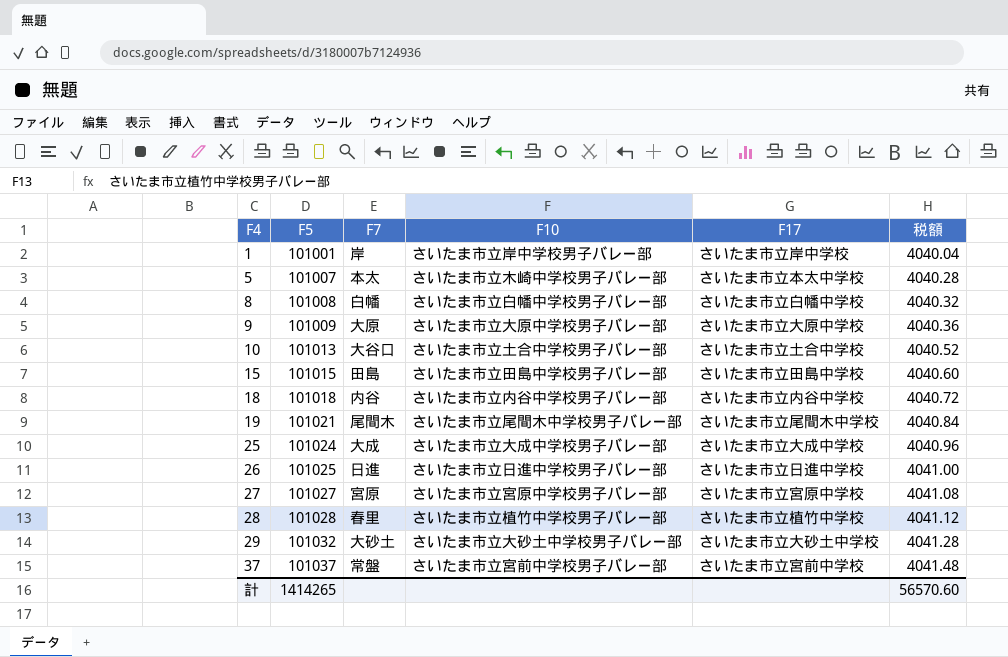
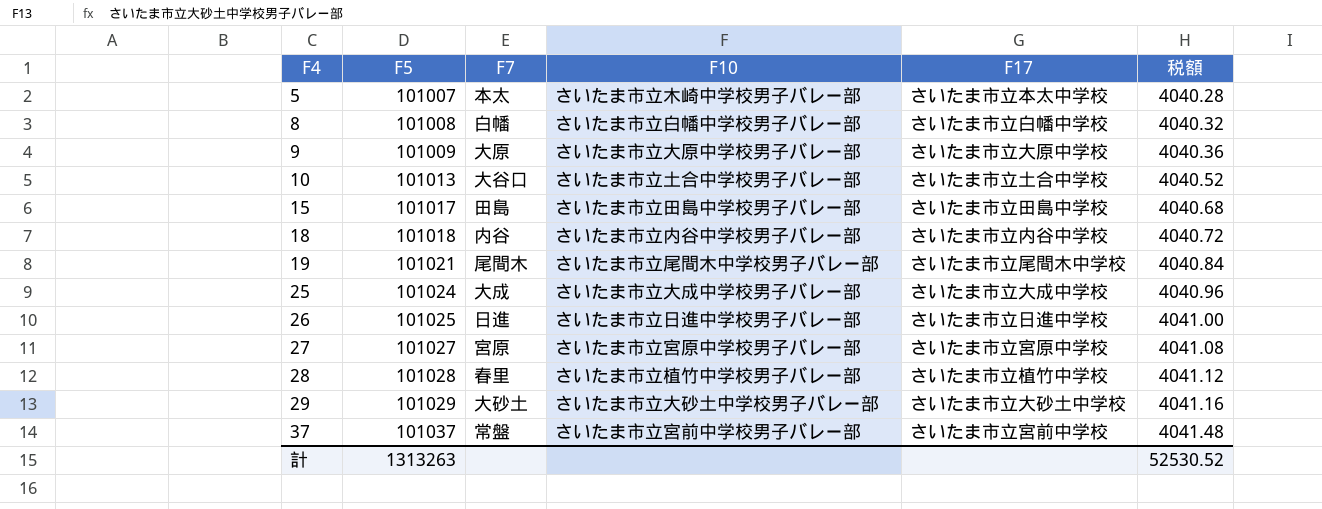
row 1: 101001 | 岸 | さいたま市立岸中学校男子バレー部 | さいたま市立岸中学校 | 4040.04 -> none
15 | F5: 101015 -> 101017
15 | 税額: 4040.60 -> 4040.68
29 | F5: 101032 -> 101029
29 | 税額: 4041.28 -> 4041.16
計 | F5: 1414265 -> 1313263
計 | 税額: 56570.60 -> 52530.52

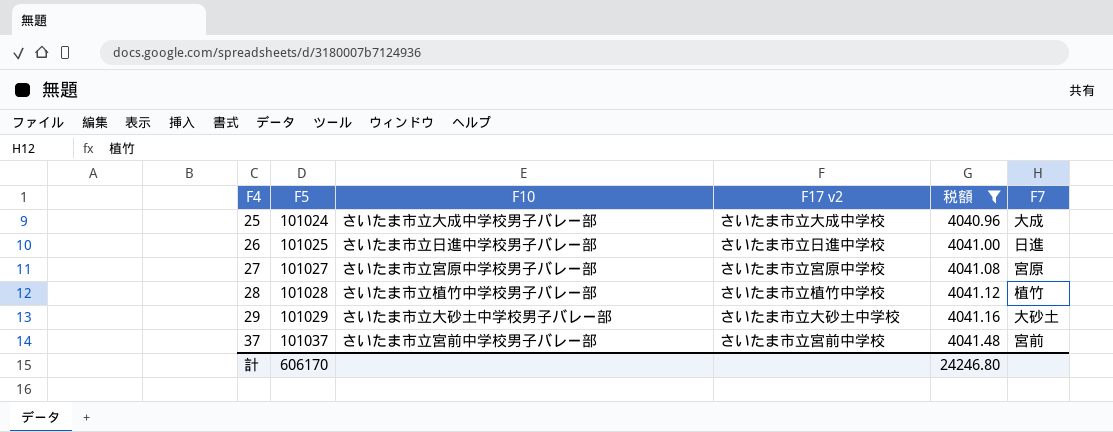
filter: none -> 税額 >= 4040.96
column name: F17 -> F17 v2
column F7 | position: 3 -> 6
28 | F7: 春里 -> 植竹
37 | F7: 常盤 -> 宮前
計 | F5: 1313263 -> 606170
計 | 税額: 52530.52 -> 24246.80

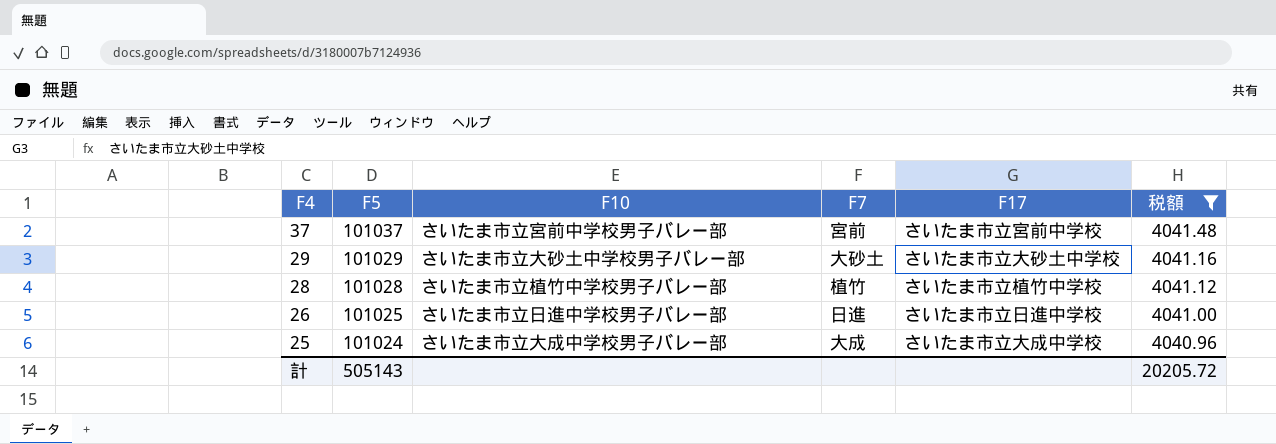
row order: F4 ascending -> F4 descending
column F7 | position: 6 -> 4
column name: F17 v2 -> F17
row 27: 101027 | さいたま市立宮原中学校男子バレー部 | さいたま市立宮原中学校 | 4041.08 | 宮原 -> none
計 | F5: 606170 -> 505143
計 | 税額: 24246.80 -> 20205.72

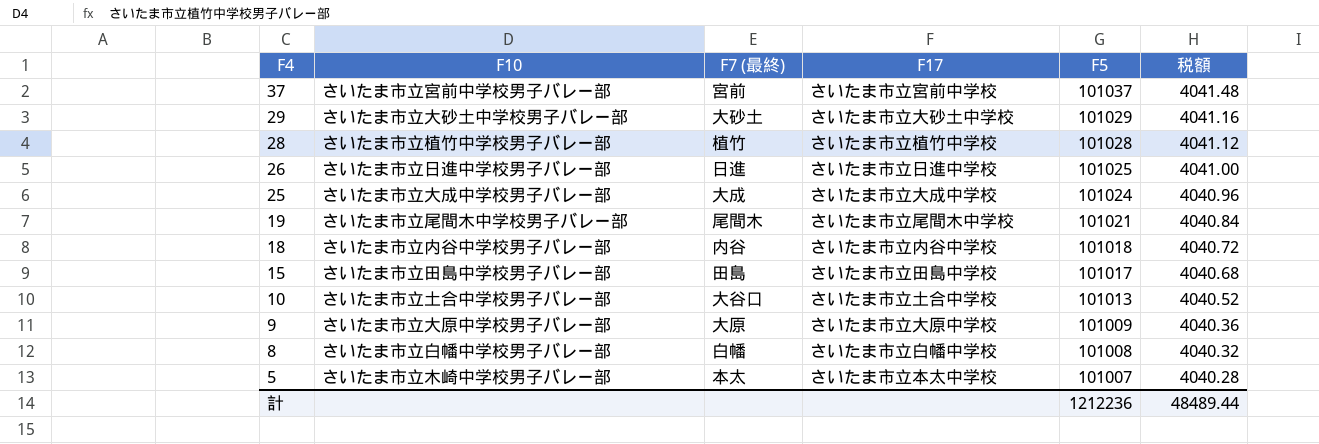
filter: 税額 >= 4040.96 -> none
column name: F7 -> F7 (最終)
column F5 | position: 2 -> 5
計 | F5: 505143 -> 1212236
計 | 税額: 20205.72 -> 48489.44

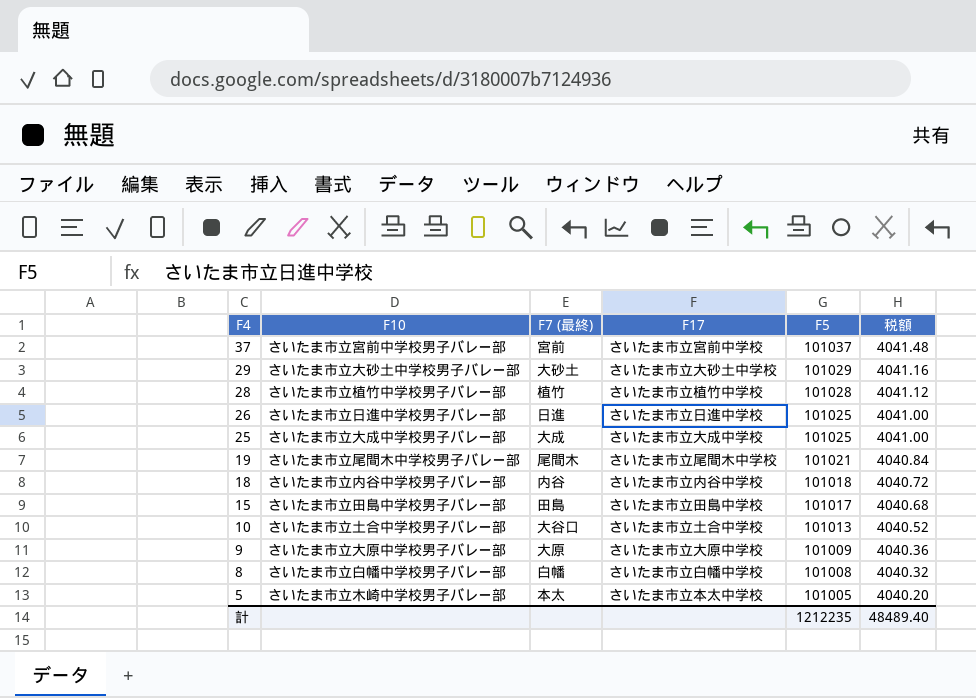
25 | F5: 101024 -> 101025
25 | 税額: 4040.96 -> 4041.00
5 | F5: 101007 -> 101005
5 | 税額: 4040.28 -> 4040.20
計 | F5: 1212236 -> 1212235
計 | 税額: 48489.44 -> 48489.40

